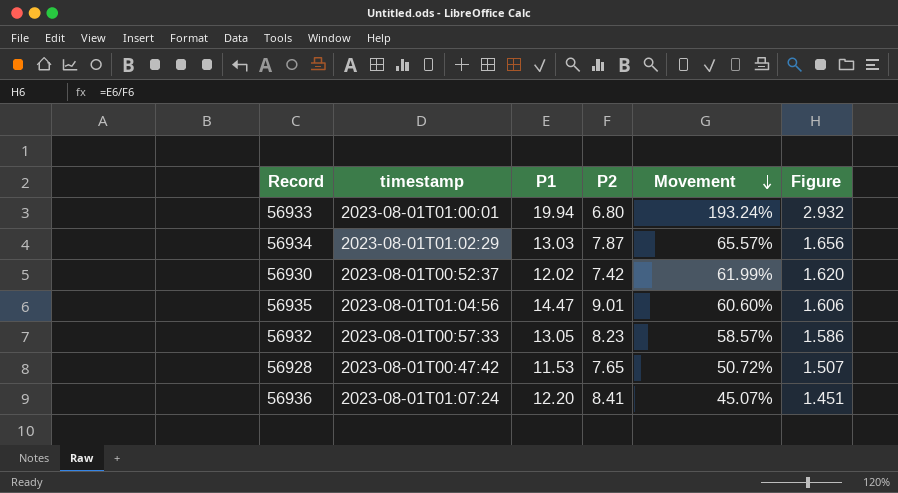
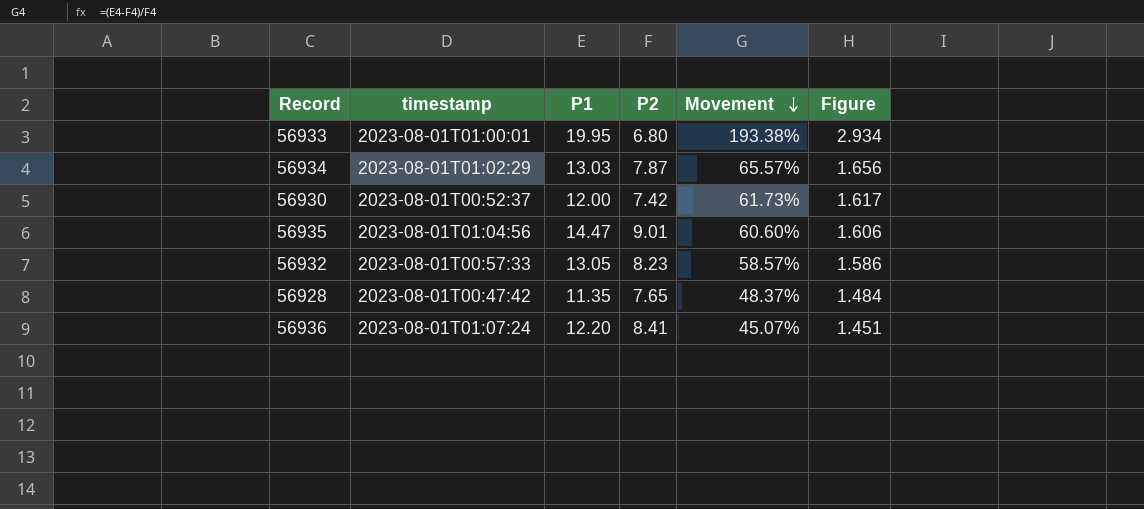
56933 | P1: 19.94 -> 19.95
56933 | Movement: 193.24% -> 193.38%
56933 | Figure: 2.932 -> 2.934
56930 | P1: 12.02 -> 12.00
56930 | Movement: 61.99% -> 61.73%
56930 | Figure: 1.620 -> 1.617
56928 | P1: 11.53 -> 11.35
56928 | Movement: 50.72% -> 48.37%
56928 | Figure: 1.507 -> 1.484

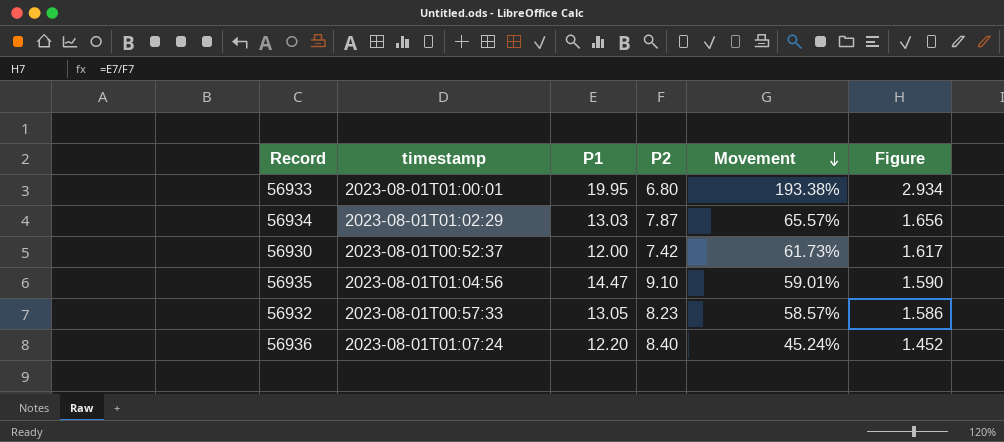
row 56928: 2023-08-01T00:47:42 | 11.35 | 7.65 | 48.37% | 1.484 -> none
56935 | P2: 9.01 -> 9.10
56935 | Movement: 60.60% -> 59.01%
56935 | Figure: 1.606 -> 1.590
56936 | P2: 8.41 -> 8.40
56936 | Movement: 45.07% -> 45.24%
56936 | Figure: 1.451 -> 1.452

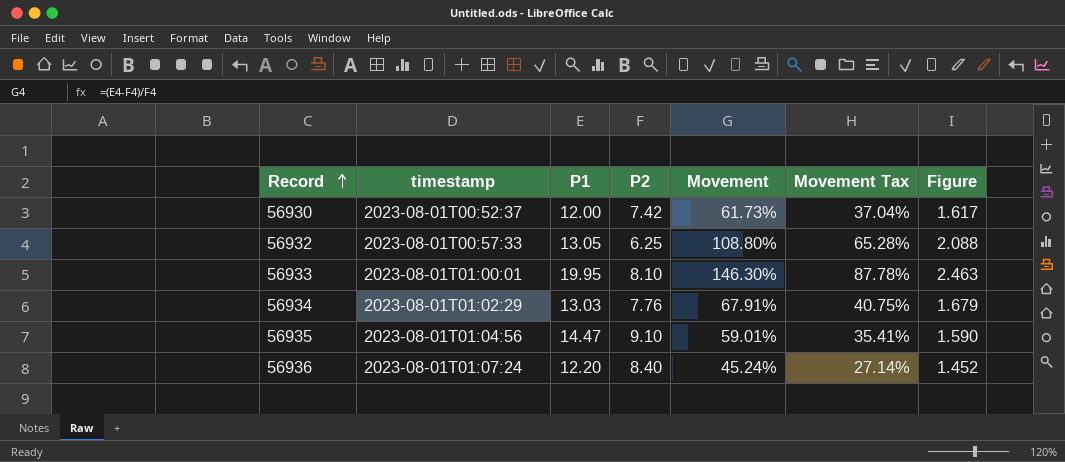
row order: Movement descending -> Record ascending
column Movement Tax | formula: none -> [Movement] * 0.6
56932 | P2: 8.23 -> 6.25
56932 | Movement: 58.57% -> 108.80%
56932 | Figure: 1.586 -> 2.088
56933 | P2: 6.80 -> 8.10
56933 | Movement: 193.38% -> 146.30%
56933 | Figure: 2.934 -> 2.463
56934 | P2: 7.87 -> 7.76
56934 | Movement: 65.57% -> 67.91%
56934 | Figure: 1.656 -> 1.679

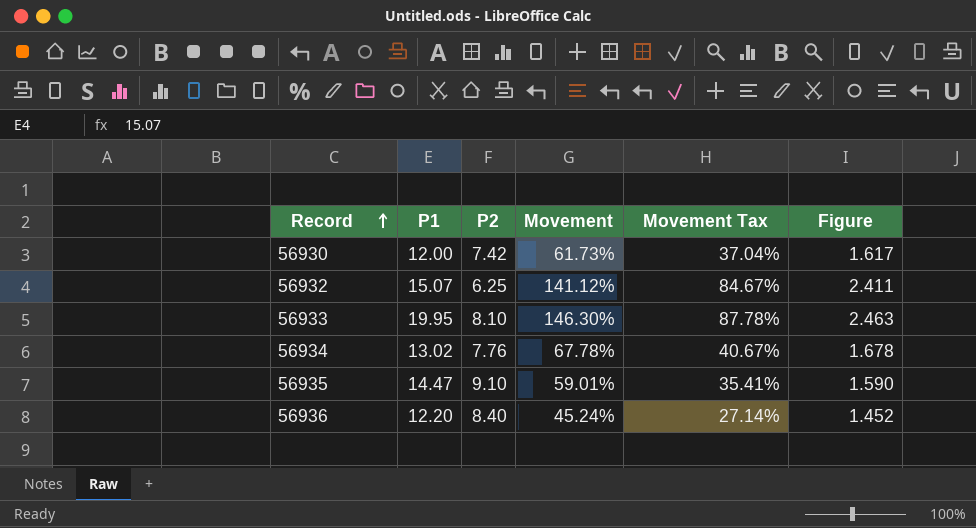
column timestamp | position: 2 -> none
56932 | P1: 13.05 -> 15.07
56932 | Movement: 108.80% -> 141.12%
56932 | Movement Tax: 65.28% -> 84.67%
56932 | Figure: 2.088 -> 2.411
56934 | P1: 13.03 -> 13.02
56934 | Movement: 67.91% -> 67.78%
56934 | Movement Tax: 40.75% -> 40.67%
56934 | Figure: 1.679 -> 1.678

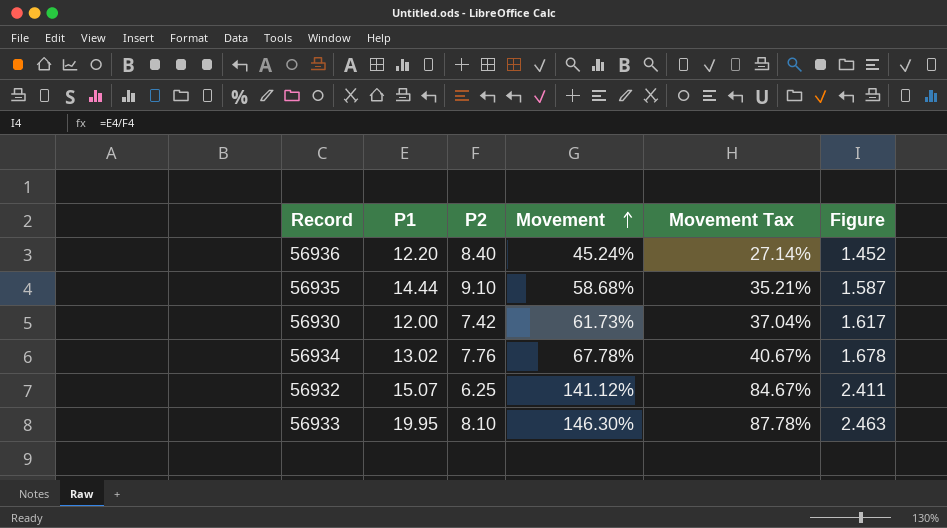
row order: Record ascending -> Movement ascending
56935 | P1: 14.47 -> 14.44
56935 | Movement: 59.01% -> 58.68%
56935 | Movement Tax: 35.41% -> 35.21%
56935 | Figure: 1.590 -> 1.587

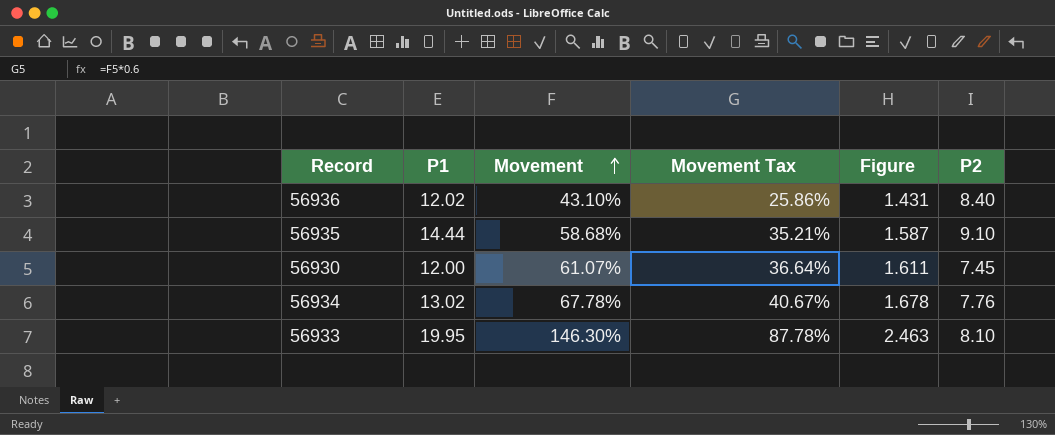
column P2 | position: 3 -> 6
row 56932: 15.07 | 6.25 | 141.12% | 84.67% | 2.411 -> none
56936 | P1: 12.20 -> 12.02
56936 | Movement: 45.24% -> 43.10%
56936 | Movement Tax: 27.14% -> 25.86%
56936 | Figure: 1.452 -> 1.431
56930 | Movement: 61.73% -> 61.07%
56930 | Movement Tax: 37.04% -> 36.64%
56930 | Figure: 1.617 -> 1.611
56930 | P2: 7.42 -> 7.45

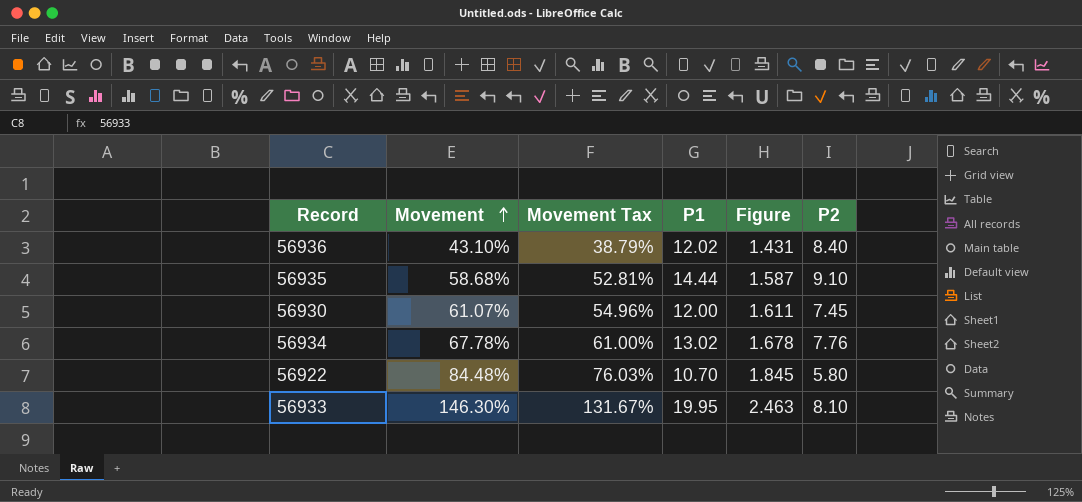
column Movement Tax | formula: [Movement] * 0.6 -> [Movement] * 0.9
column P1 | position: 2 -> 4
row 56922: none -> 84.48% | 76.03% | 10.70 | 1.845 | 5.80

